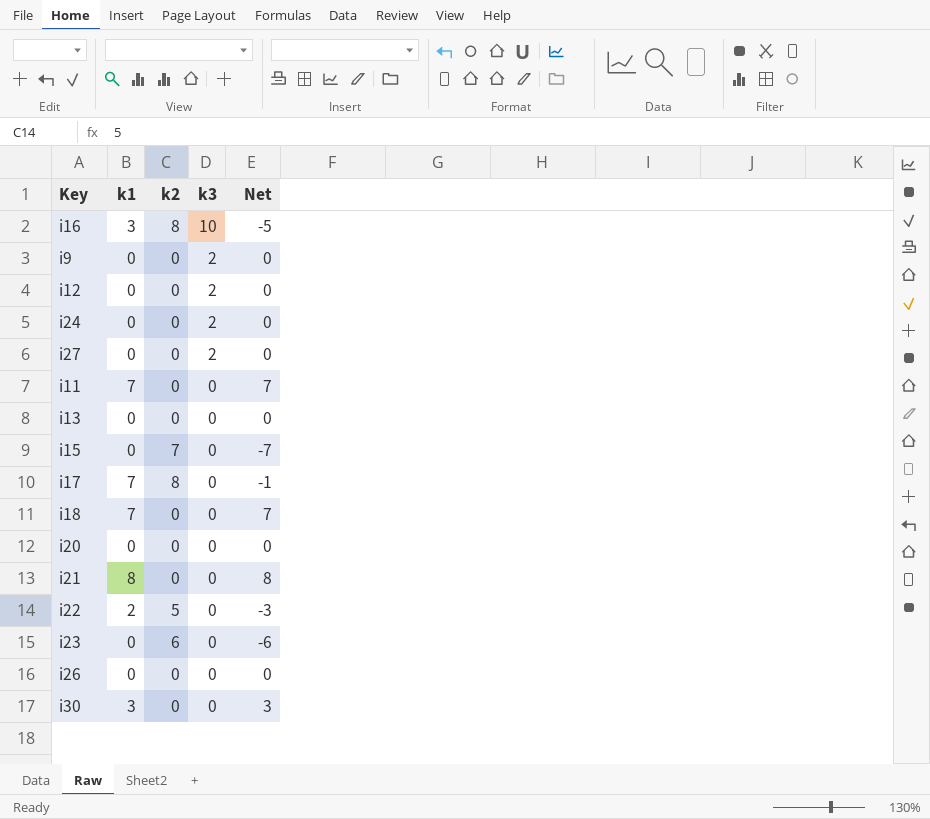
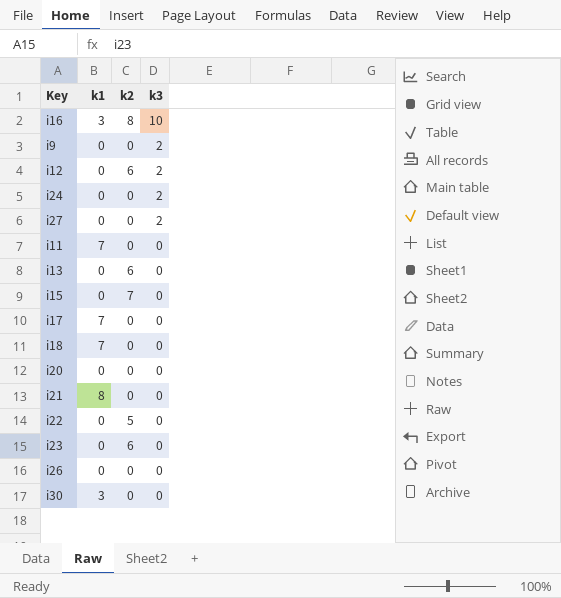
column Net | formula: [k1] - [k2] -> none
i12 | k2: 0 -> 6
i13 | k2: 0 -> 6
i17 | k2: 8 -> 0
i22 | k1: 2 -> 0

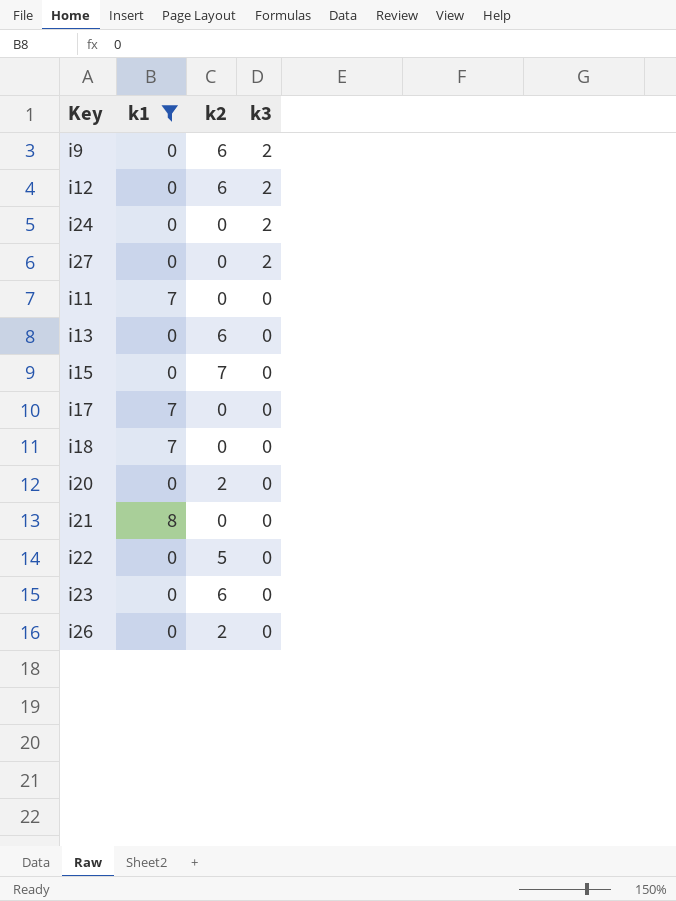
filter: none -> k1 != 3
i9 | k2: 0 -> 6
i20 | k2: 0 -> 2
i26 | k2: 0 -> 2

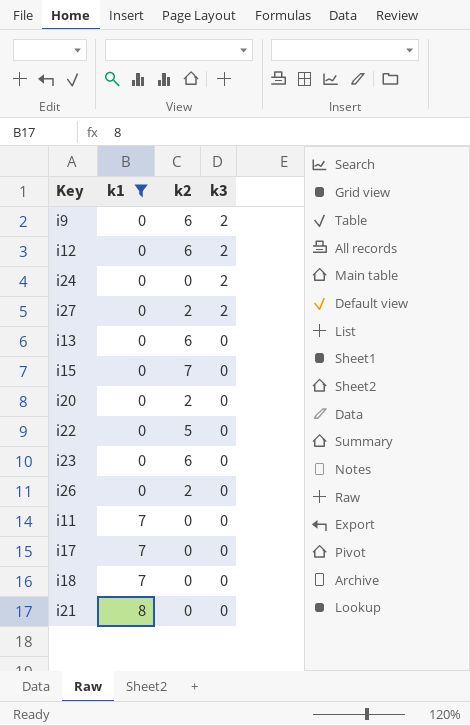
row order: k3 descending -> k1 ascending
i27 | k2: 0 -> 2

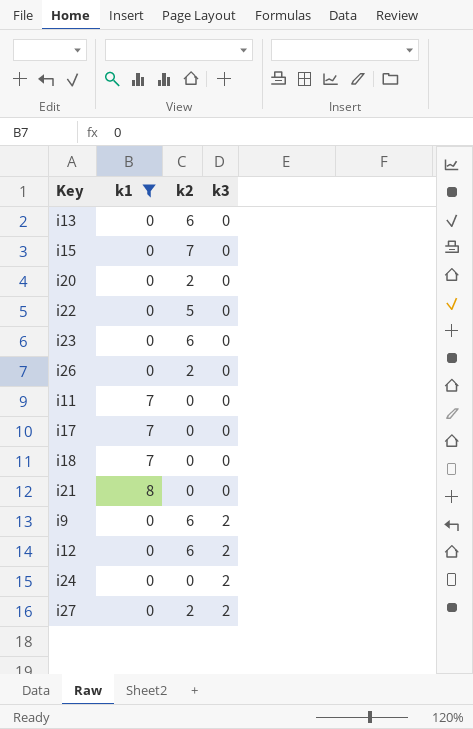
row order: k1 ascending -> k3 ascending

